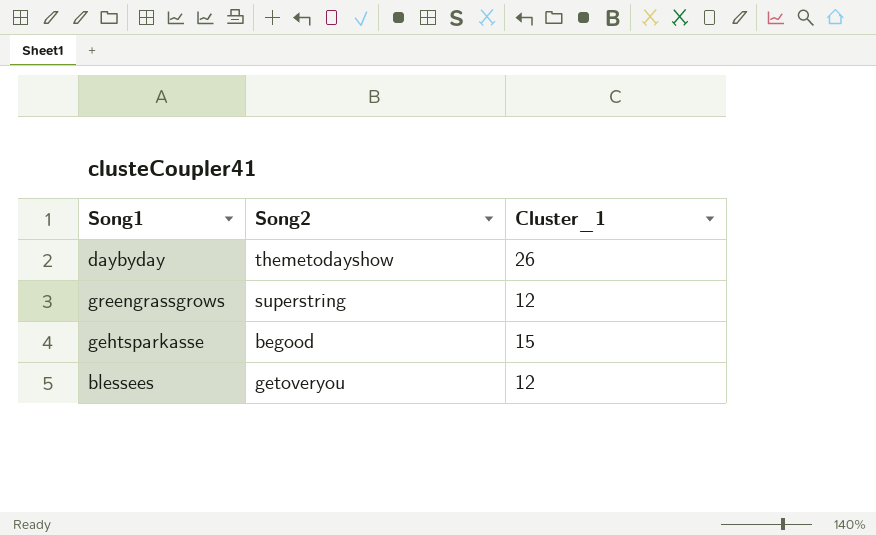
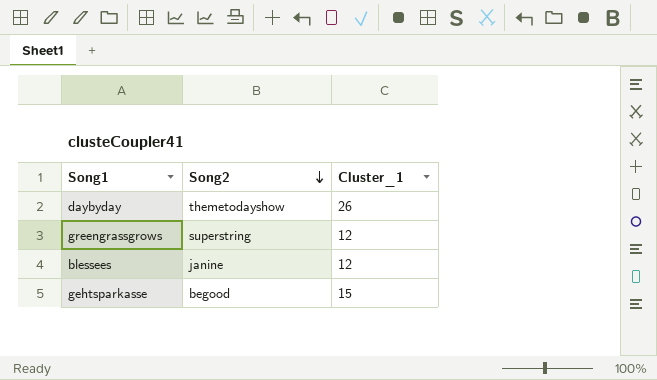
row order: none -> Song2 descending
blessees | Song2: getoveryou -> janine

